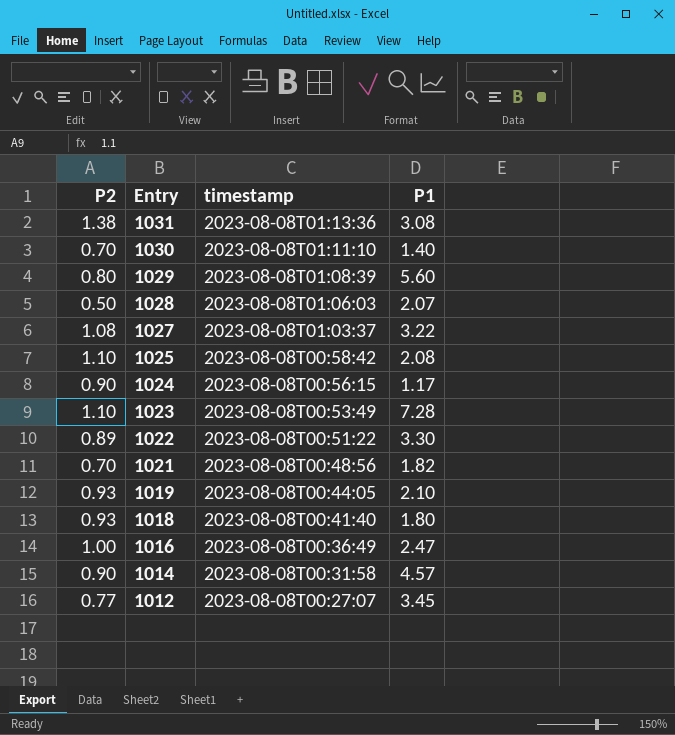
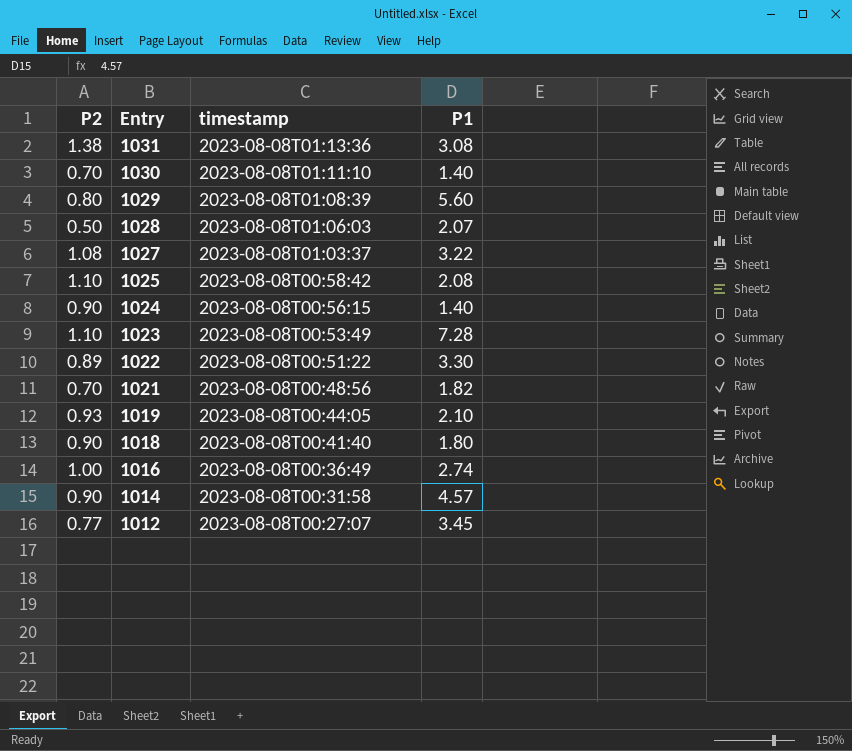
1024 | P1: 1.17 -> 1.40
1018 | P2: 0.93 -> 0.90
1016 | P1: 2.47 -> 2.74

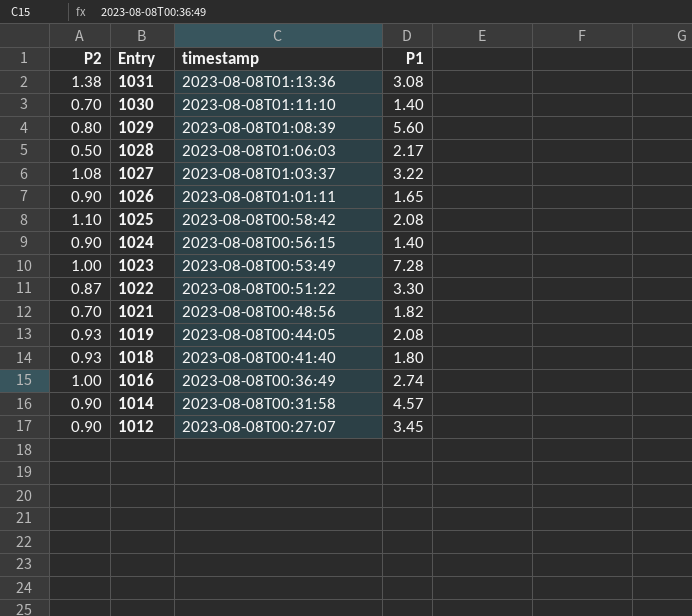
1028 | P1: 2.07 -> 2.17
row 1026: none -> 0.90 | 2023-08-08T01:01:11 | 1.65
1023 | P2: 1.10 -> 1.00
1022 | P2: 0.89 -> 0.87
1019 | P1: 2.10 -> 2.08
1018 | P2: 0.90 -> 0.93
1012 | P2: 0.77 -> 0.90

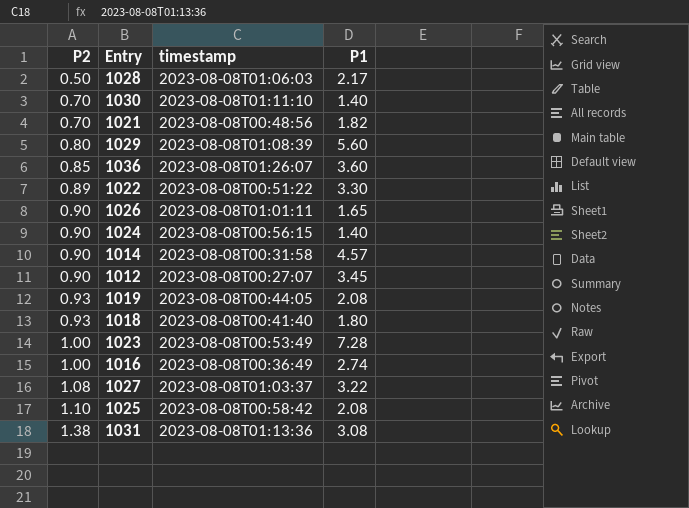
row order: Entry descending -> P2 ascending
row 1036: none -> 0.85 | 2023-08-08T01:26:07 | 3.60
1022 | P2: 0.87 -> 0.89

